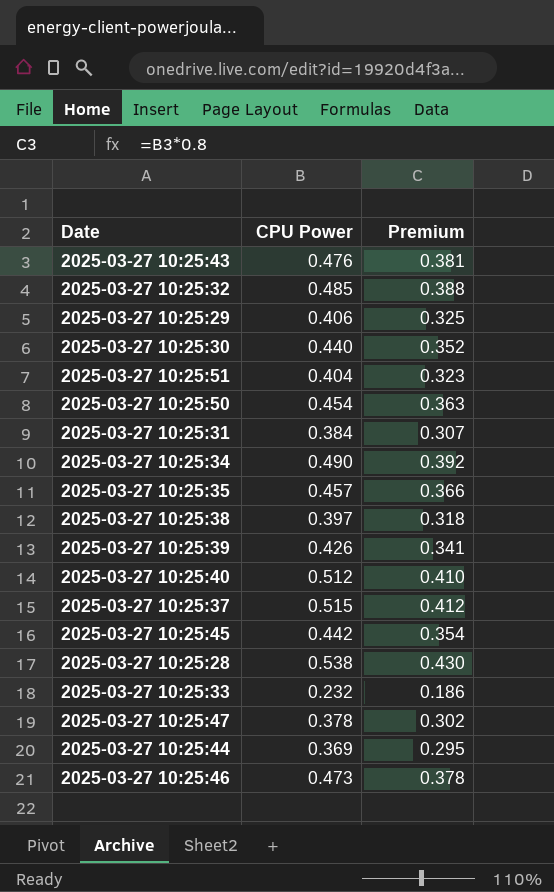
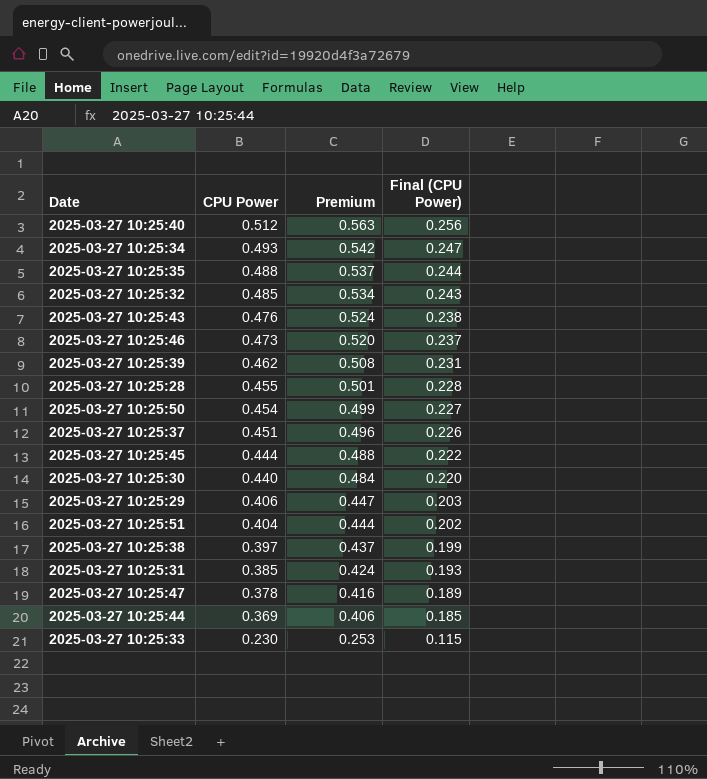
row order: none -> CPU Power descending
column Premium | formula: [CPU Power] * 0.8 -> [CPU Power] * 1.1
column Final (CPU Power) | formula: none -> [CPU Power] * 0.5
2025-03-27 10:25:34 | CPU Power: 0.490 -> 0.493
2025-03-27 10:25:35 | CPU Power: 0.457 -> 0.488
2025-03-27 10:25:39 | CPU Power: 0.426 -> 0.462
2025-03-27 10:25:28 | CPU Power: 0.538 -> 0.455
2025-03-27 10:25:37 | CPU Power: 0.515 -> 0.451
2025-03-27 10:25:45 | CPU Power: 0.442 -> 0.444
2025-03-27 10:25:31 | CPU Power: 0.384 -> 0.385
2025-03-27 10:25:33 | CPU Power: 0.232 -> 0.230

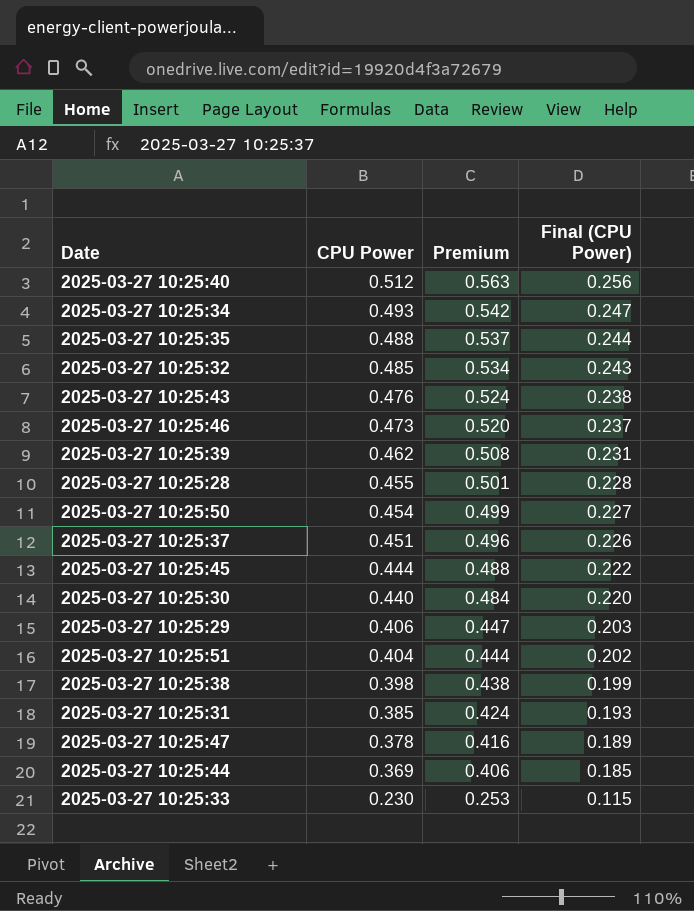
2025-03-27 10:25:38 | CPU Power: 0.397 -> 0.398
2025-03-27 10:25:38 | Premium: 0.437 -> 0.438

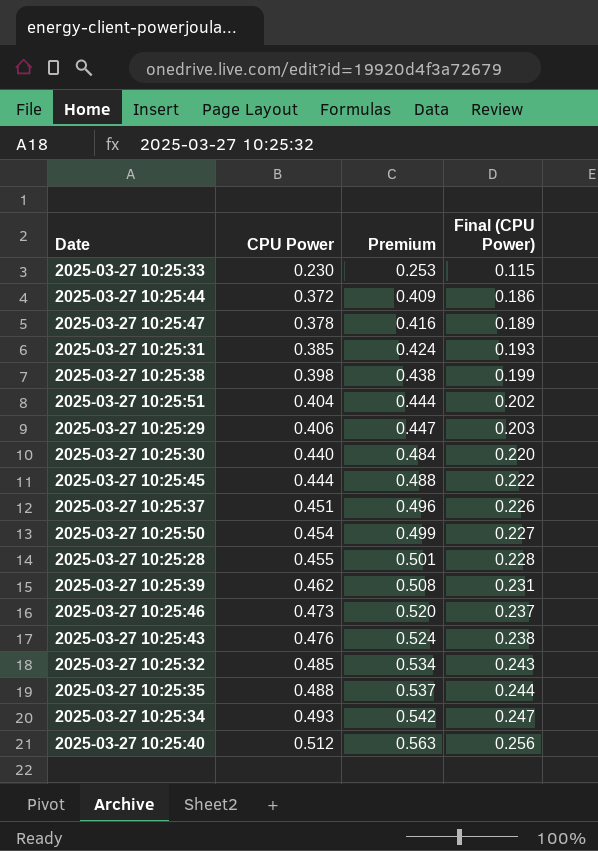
row order: CPU Power descending -> CPU Power ascending
2025-03-27 10:25:44 | CPU Power: 0.369 -> 0.372
2025-03-27 10:25:44 | Premium: 0.406 -> 0.409
2025-03-27 10:25:44 | Final (CPU Power): 0.185 -> 0.186

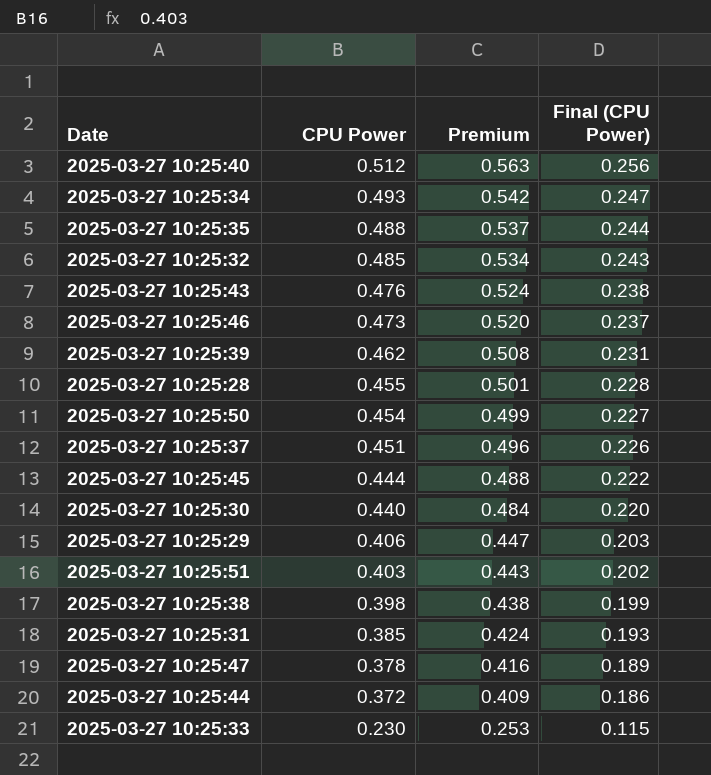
row order: CPU Power ascending -> CPU Power descending
2025-03-27 10:25:51 | CPU Power: 0.404 -> 0.403
2025-03-27 10:25:51 | Premium: 0.444 -> 0.443

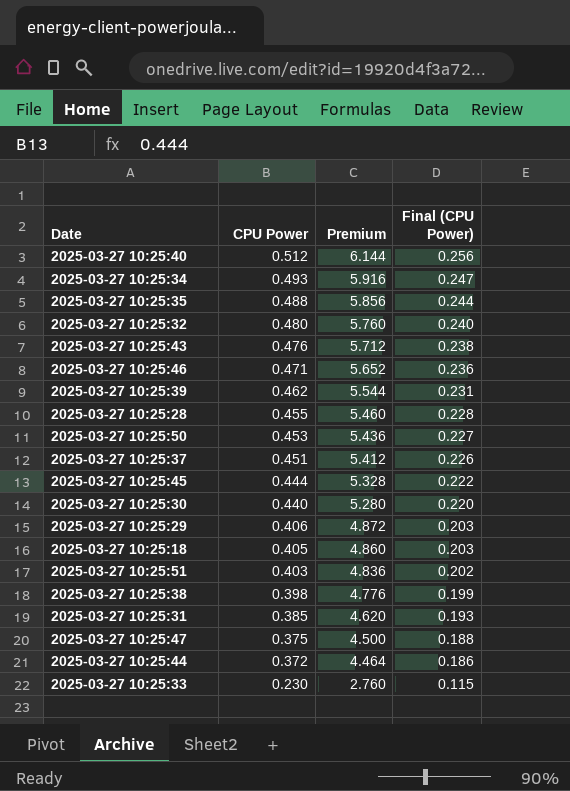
column Premium | formula: [CPU Power] * 1.1 -> [CPU Power] * 12
2025-03-27 10:25:32 | CPU Power: 0.485 -> 0.480
2025-03-27 10:25:32 | Final (CPU Power): 0.243 -> 0.240
2025-03-27 10:25:46 | CPU Power: 0.473 -> 0.471
2025-03-27 10:25:46 | Final (CPU Power): 0.237 -> 0.236
2025-03-27 10:25:50 | CPU Power: 0.454 -> 0.453
row 2025-03-27 10:25:18: none -> 0.405 | 4.860 | 0.203
2025-03-27 10:25:47 | CPU Power: 0.378 -> 0.375
2025-03-27 10:25:47 | Final (CPU Power): 0.189 -> 0.188

